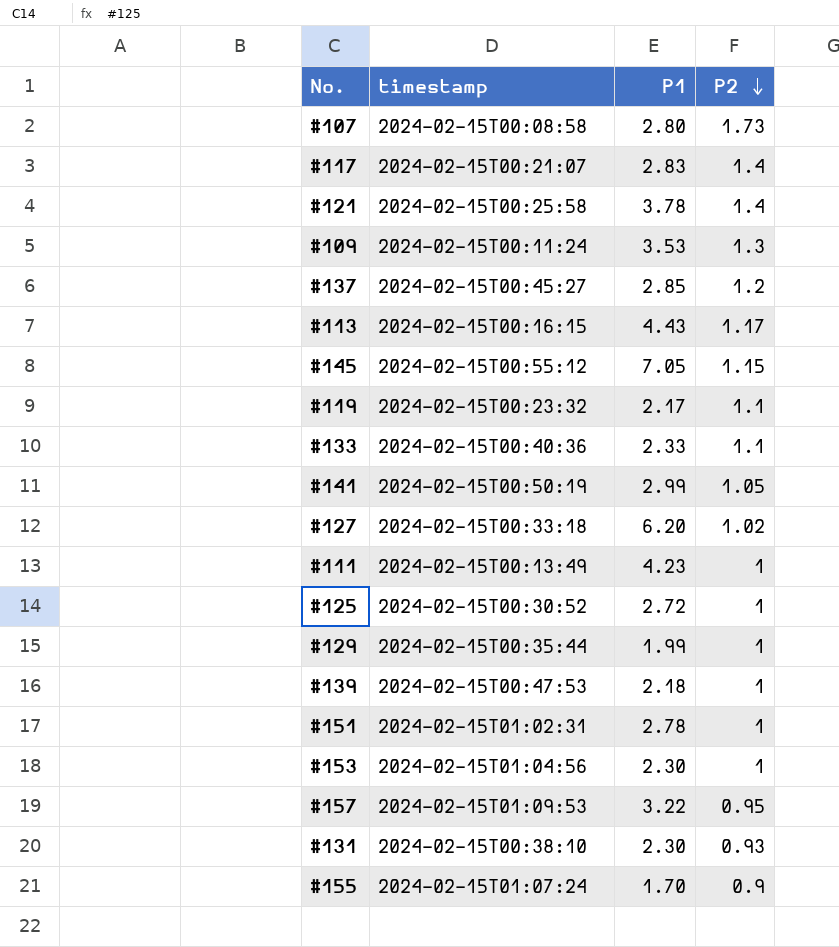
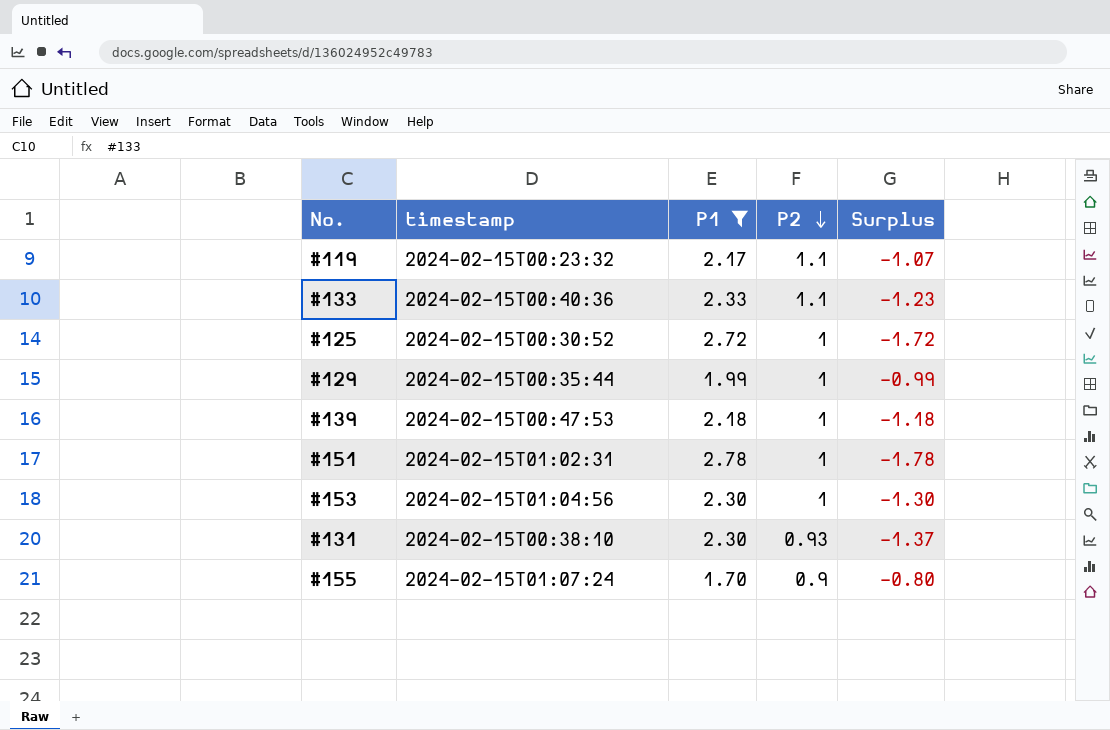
filter: none -> P1 <= 2.78
column Surplus | formula: none -> [P2] - [P1]

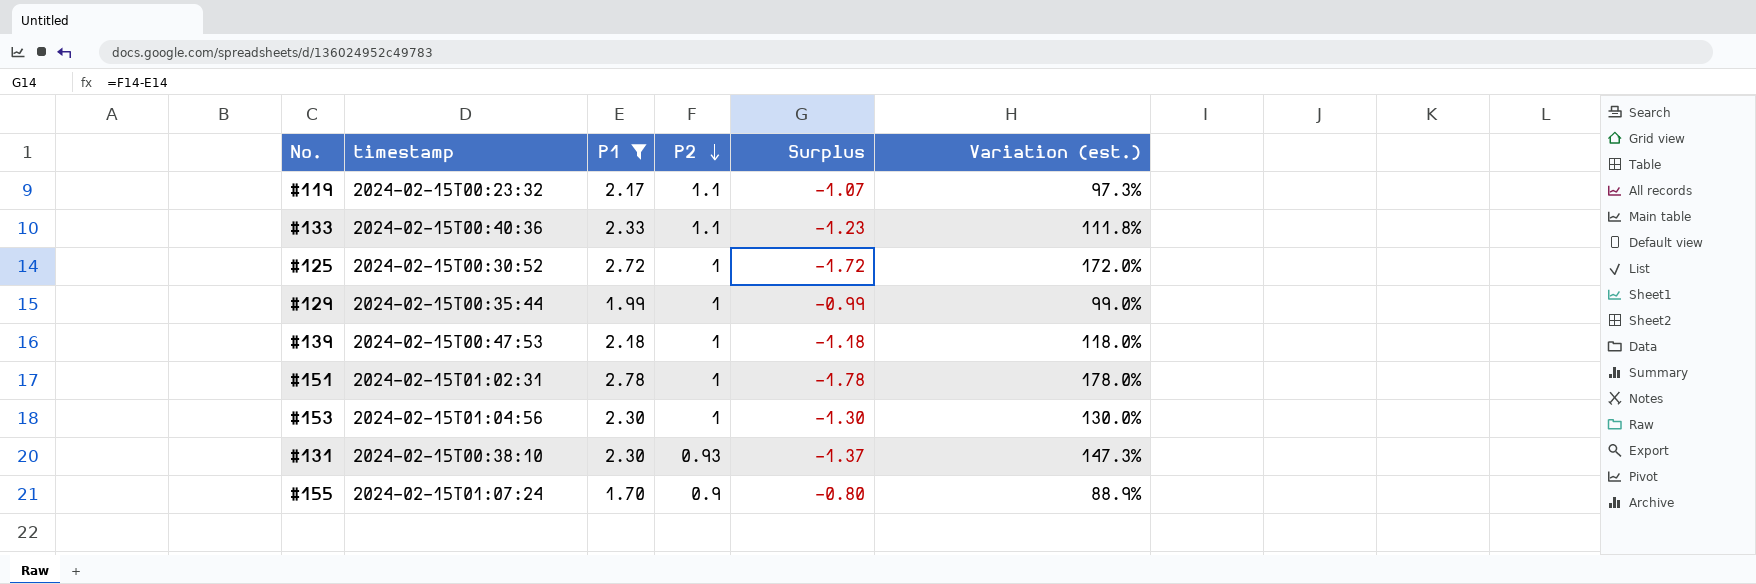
column Variation (est.) | formula: none -> ([P1] - [P2]) / [P2]

